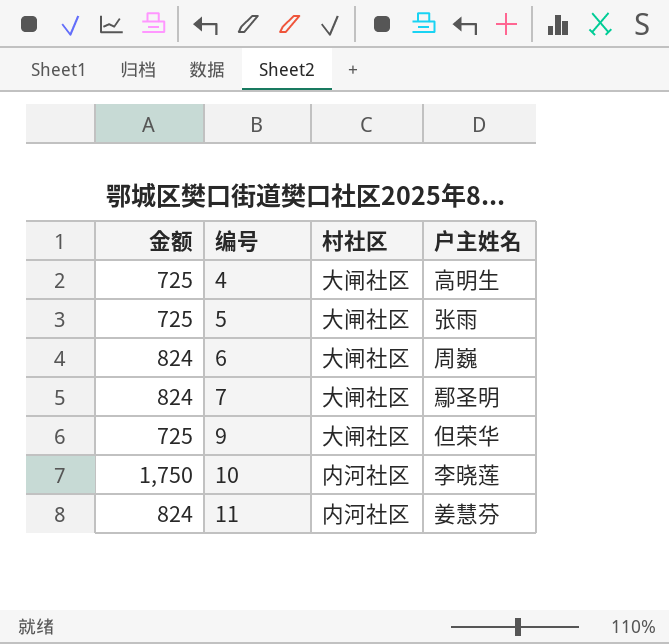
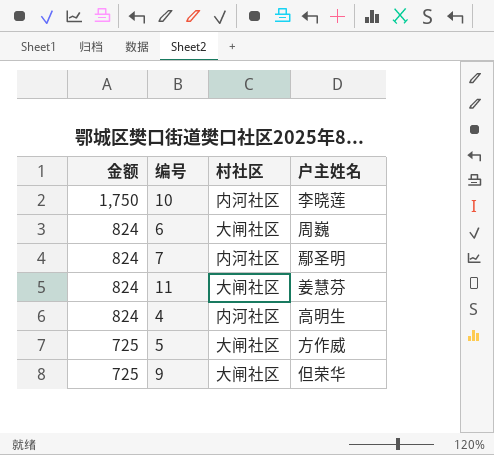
row order: 编号 ascending -> 金额 descending
7 | 村社区: 大闸社区 -> 内河社区
11 | 村社区: 内河社区 -> 大闸社区
4 | 金额: 725 -> 824
4 | 村社区: 大闸社区 -> 内河社区
5 | 户主姓名: 张雨 -> 方作威

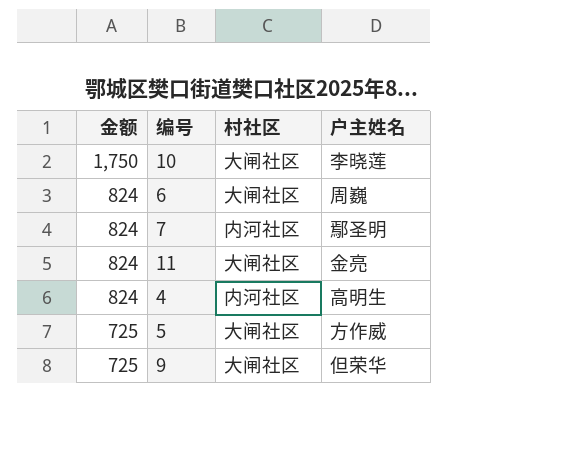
10 | 村社区: 内河社区 -> 大闸社区
11 | 户主姓名: 姜慧芬 -> 金亮

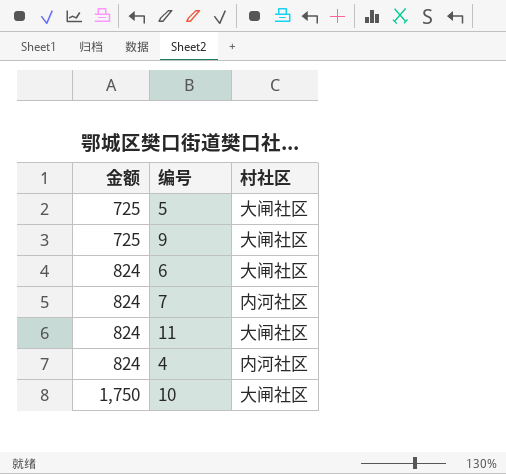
row order: 金额 descending -> 金额 ascending
column 户主姓名 | position: 4 -> none

